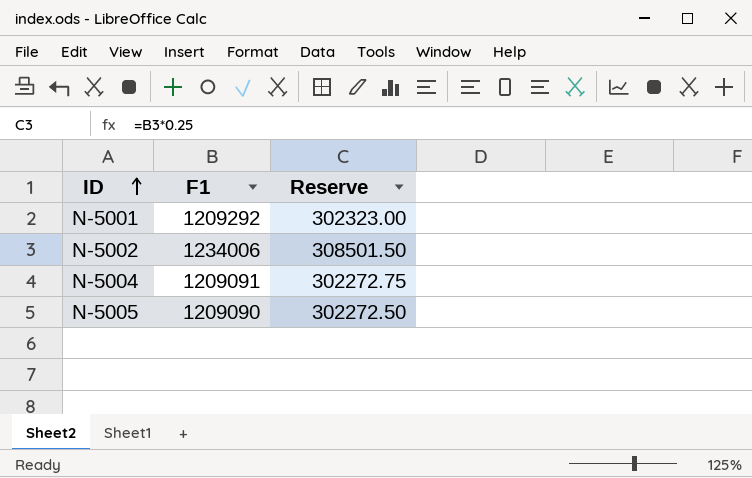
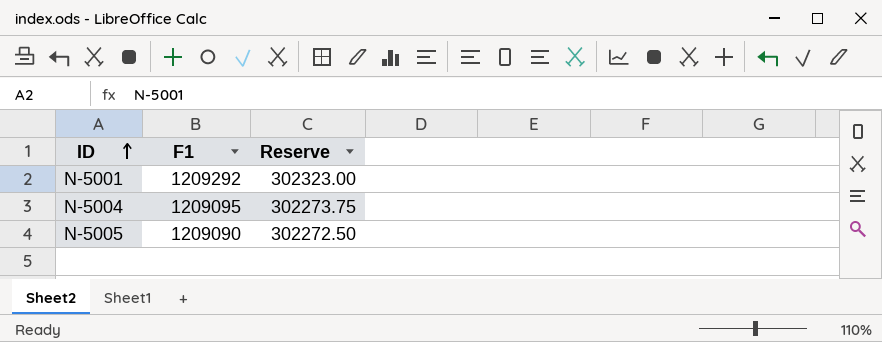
row N-5002: 1234006 | 308501.50 -> none
N-5004 | F1: 1209091 -> 1209095
N-5004 | Reserve: 302272.75 -> 302273.75

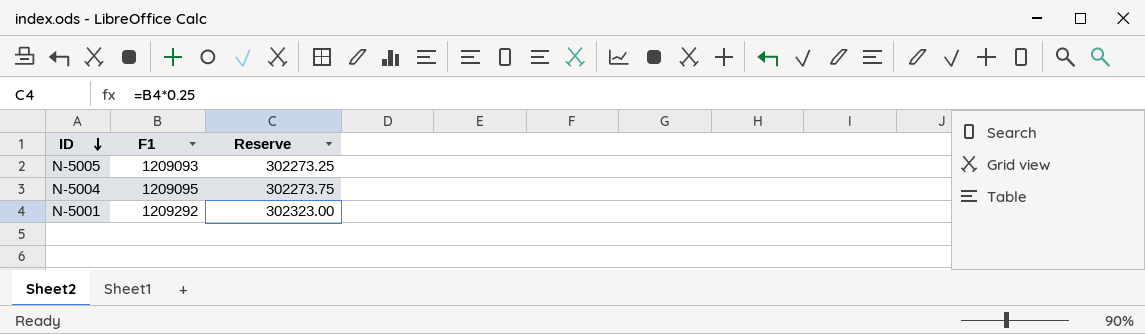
row order: ID ascending -> ID descending
N-5005 | F1: 1209090 -> 1209093
N-5005 | Reserve: 302272.50 -> 302273.25

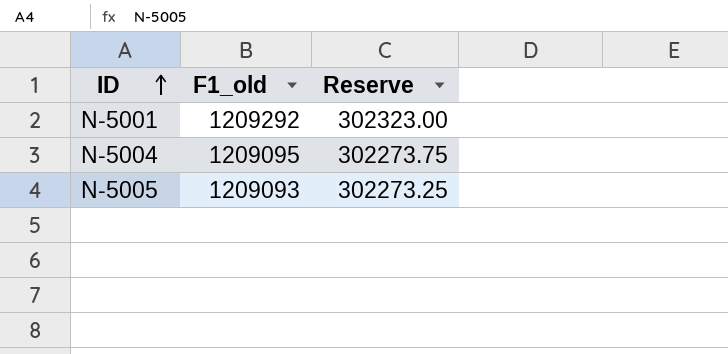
row order: ID descending -> ID ascending
column name: F1 -> F1_old

